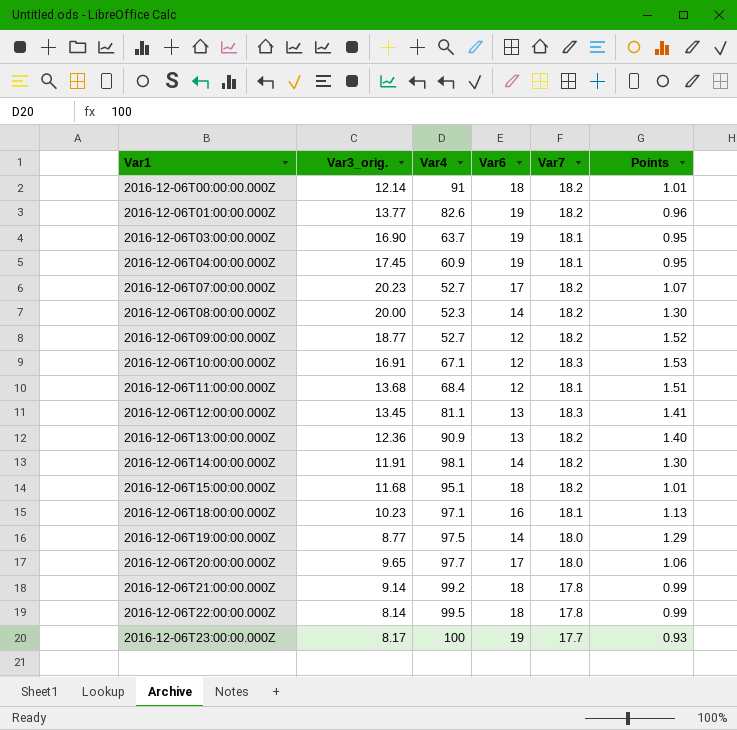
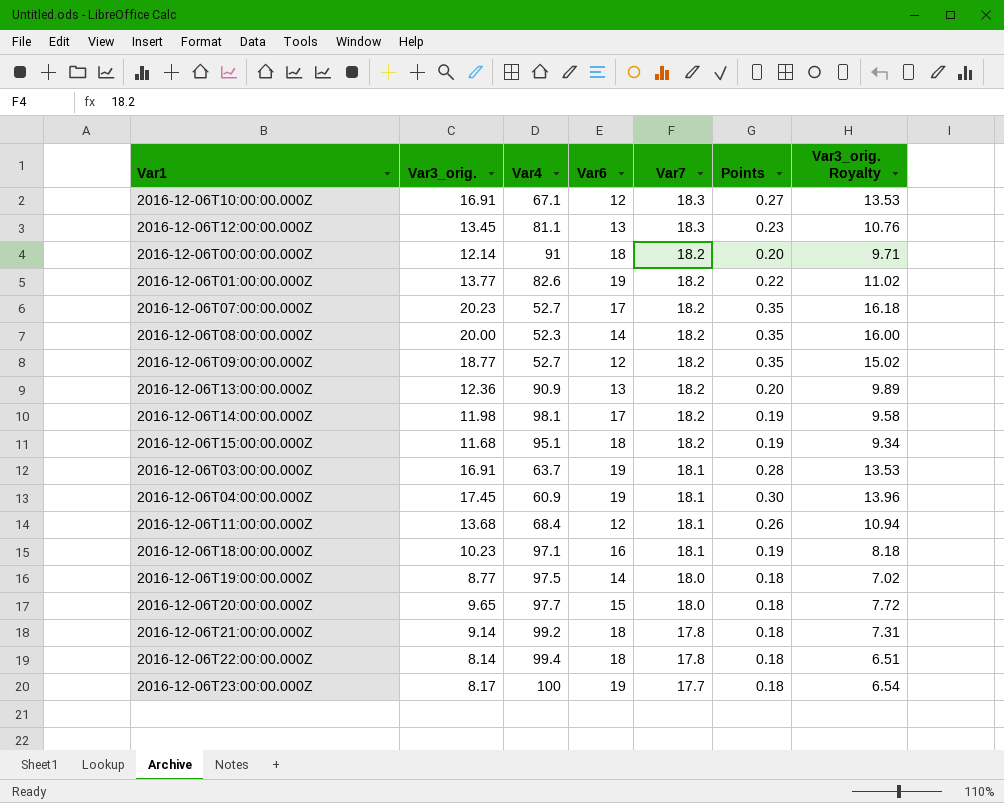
row order: Var1 ascending -> Var7 descending
column Points | formula: [Var7] / [Var6] -> [Var7] / [Var4]
column Var3_orig. Royalty | formula: none -> [Var3_orig.] * 0.8
2016-12-06T14:00:00.000Z | Var3_orig.: 11.91 -> 11.98
2016-12-06T14:00:00.000Z | Var6: 14 -> 17
2016-12-06T03:00:00.000Z | Var3_orig.: 16.90 -> 16.91
2016-12-06T20:00:00.000Z | Var6: 17 -> 15
2016-12-06T22:00:00.000Z | Var4: 99.5 -> 99.4

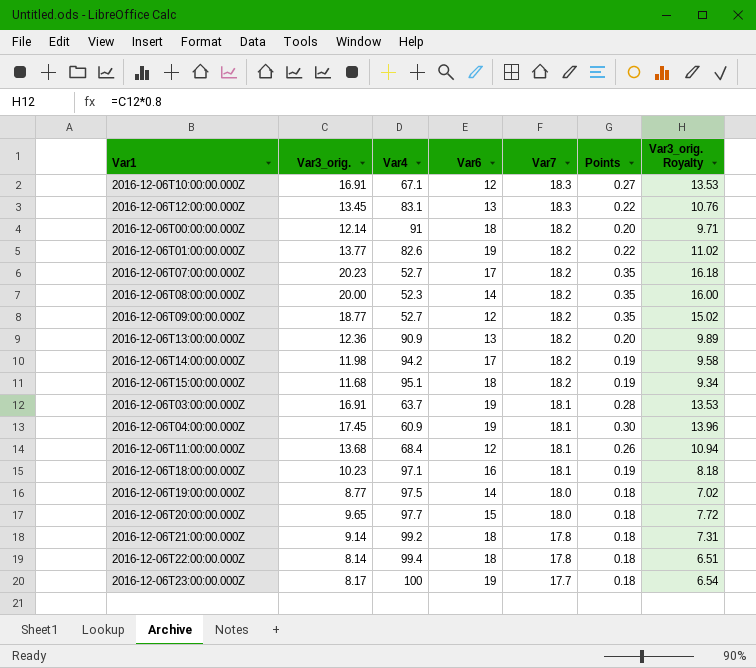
2016-12-06T12:00:00.000Z | Var4: 81.1 -> 83.1
2016-12-06T12:00:00.000Z | Points: 0.23 -> 0.22
2016-12-06T14:00:00.000Z | Var4: 98.1 -> 94.2

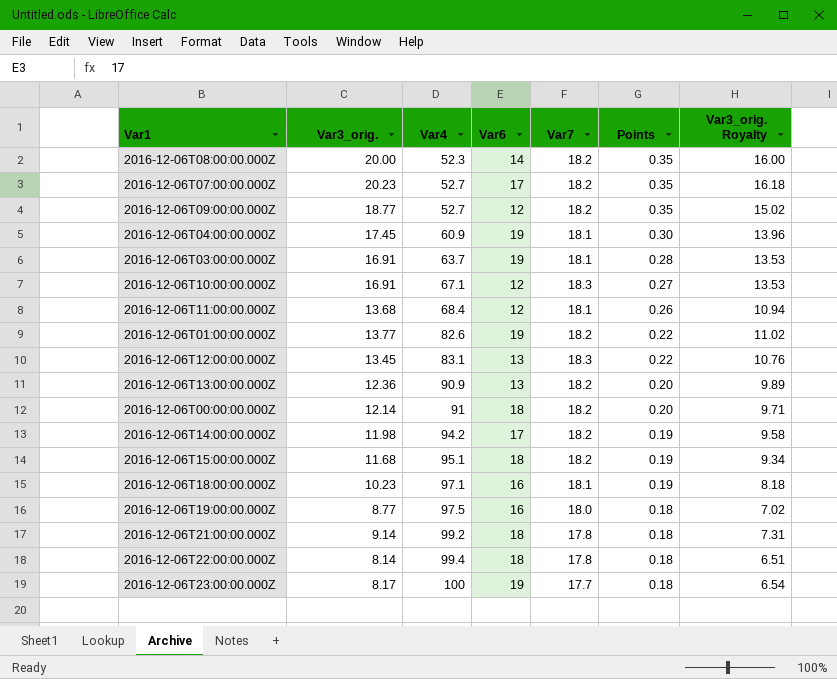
row order: Var7 descending -> Var4 ascending
row 2016-12-06T20:00:00.000Z: 9.65 | 97.7 | 15 | 18.0 | 0.18 | 7.72 -> none
2016-12-06T19:00:00.000Z | Var6: 14 -> 16

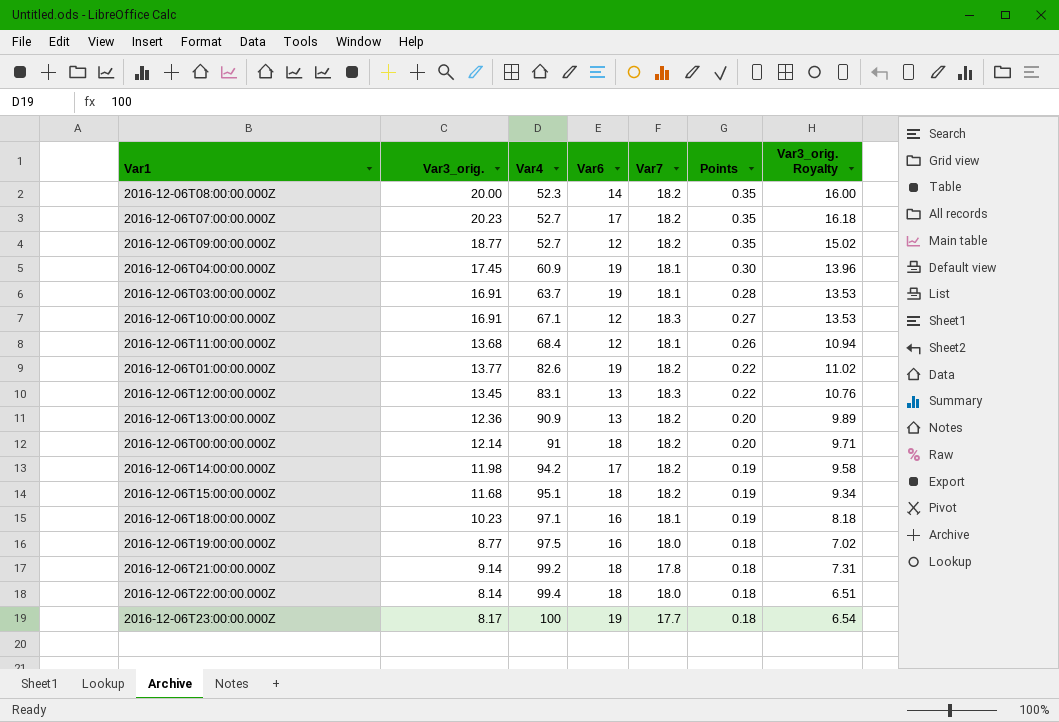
2016-12-06T22:00:00.000Z | Var7: 17.8 -> 18.0

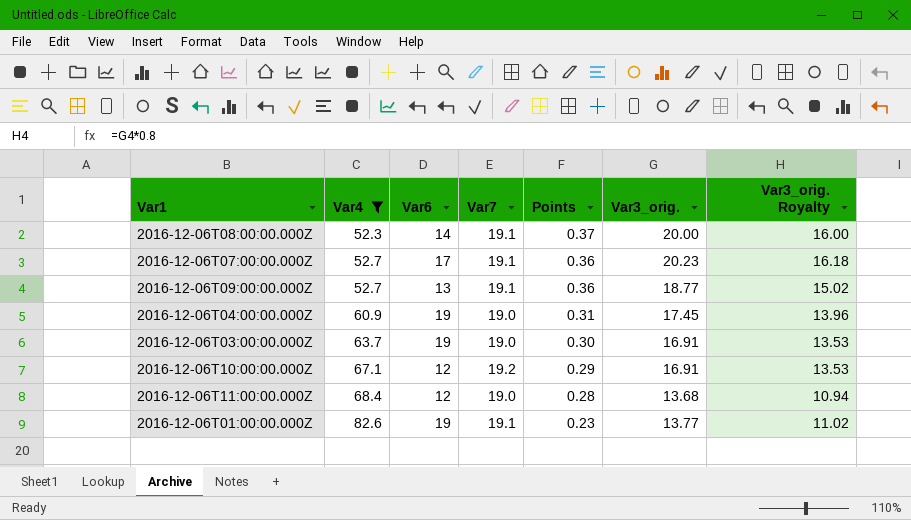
filter: none -> Var4 <= 82.6
column Var3_orig. | position: 2 -> 6
2016-12-06T08:00:00.000Z | Var7: 18.2 -> 19.1
2016-12-06T08:00:00.000Z | Points: 0.35 -> 0.37
2016-12-06T07:00:00.000Z | Var7: 18.2 -> 19.1
2016-12-06T07:00:00.000Z | Points: 0.35 -> 0.36
2016-12-06T09:00:00.000Z | Var6: 12 -> 13
2016-12-06T09:00:00.000Z | Var7: 18.2 -> 19.1
2016-12-06T09:00:00.000Z | Points: 0.35 -> 0.36
2016-12-06T04:00:00.000Z | Var7: 18.1 -> 19.0
2016-12-06T04:00:00.000Z | Points: 0.30 -> 0.31
2016-12-06T03:00:00.000Z | Var7: 18.1 -> 19.0
2016-12-06T03:00:00.000Z | Points: 0.28 -> 0.30
2016-12-06T10:00:00.000Z | Var7: 18.3 -> 19.2
2016-12-06T10:00:00.000Z | Points: 0.27 -> 0.29
2016-12-06T11:00:00.000Z | Var7: 18.1 -> 19.0
2016-12-06T11:00:00.000Z | Points: 0.26 -> 0.28
2016-12-06T01:00:00.000Z | Var7: 18.2 -> 19.1
2016-12-06T01:00:00.000Z | Points: 0.22 -> 0.23

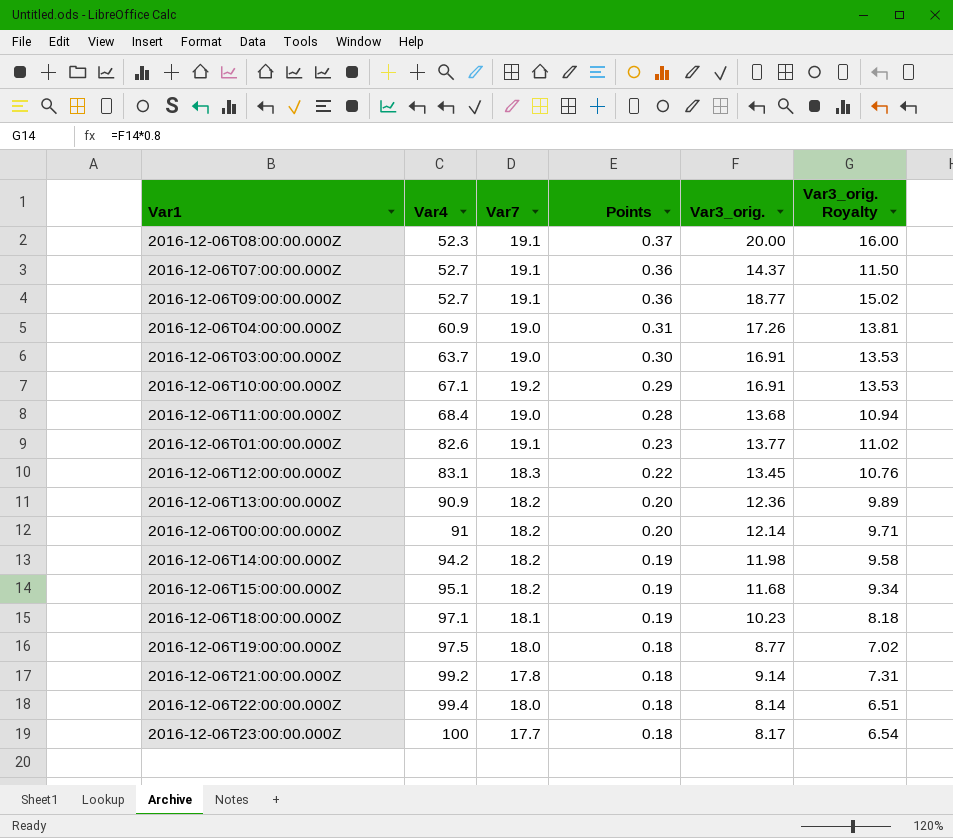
filter: Var4 <= 82.6 -> none
column Var6 | position: 3 -> none
2016-12-06T07:00:00.000Z | Var3_orig.: 20.23 -> 14.37
2016-12-06T07:00:00.000Z | Var3_orig. Royalty: 16.18 -> 11.50
2016-12-06T04:00:00.000Z | Var3_orig.: 17.45 -> 17.26
2016-12-06T04:00:00.000Z | Var3_orig. Royalty: 13.96 -> 13.81

